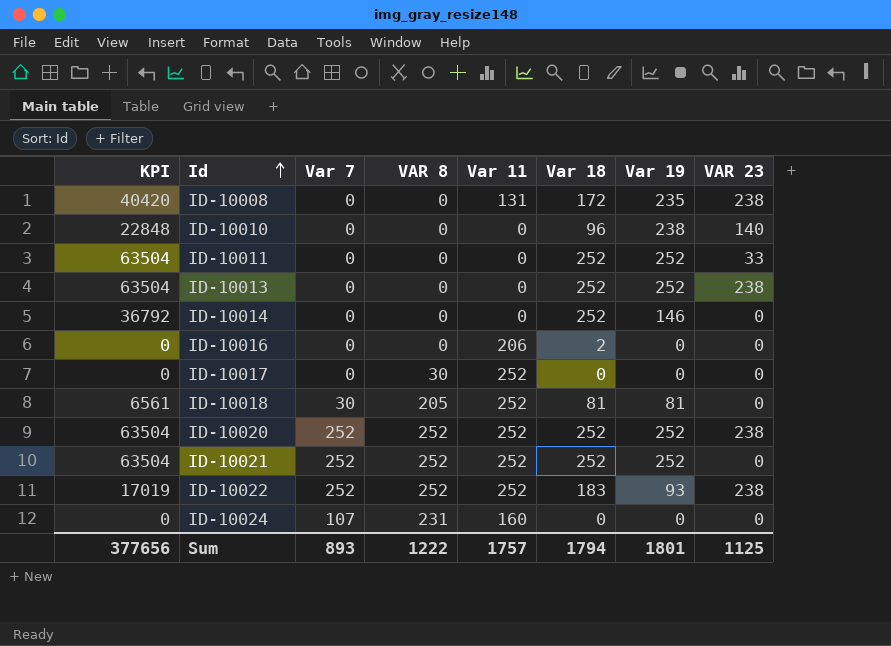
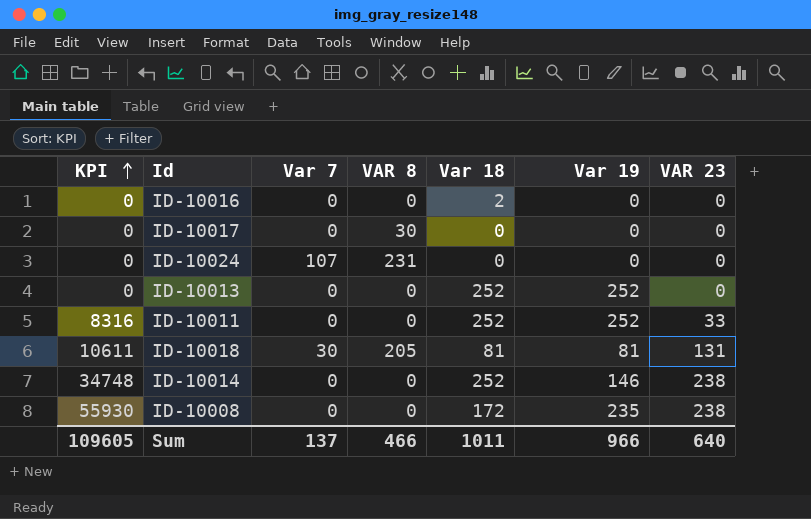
row order: Id ascending -> KPI ascending
column Var 11 | position: 5 -> none
column KPI | formula: [Var 18] * [Var 19] -> [Var 19] * [VAR 23]
row ID-10010: 22848 | 0 | 0 | 0 | 96 | 238 | 140 -> none
row ID-10020: 63504 | 252 | 252 | 252 | 252 | 252 | 238 -> none
row ID-10021: 63504 | 252 | 252 | 252 | 252 | 252 | 0 -> none
row ID-10022: 17019 | 252 | 252 | 252 | 183 | 93 | 238 -> none
ID-10013 | VAR 23: 238 -> 0
ID-10018 | VAR 23: 0 -> 131
ID-10014 | VAR 23: 0 -> 238
Sum | KPI: 377656 -> 109605
Sum | Var 7: 893 -> 137
Sum | VAR 8: 1222 -> 466
Sum | Var 18: 1794 -> 1011
Sum | Var 19: 1801 -> 966
Sum | VAR 23: 1125 -> 640

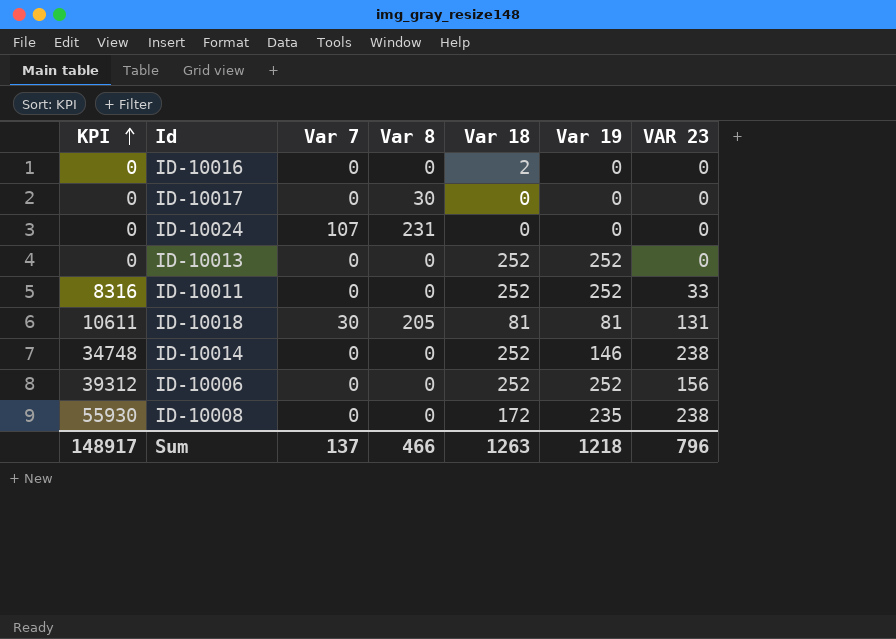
column name: VAR 8 -> Var 8
row ID-10006: none -> 39312 | 0 | 0 | 252 | 252 | 156
Sum | KPI: 109605 -> 148917
Sum | Var 18: 1011 -> 1263
Sum | Var 19: 966 -> 1218
Sum | VAR 23: 640 -> 796

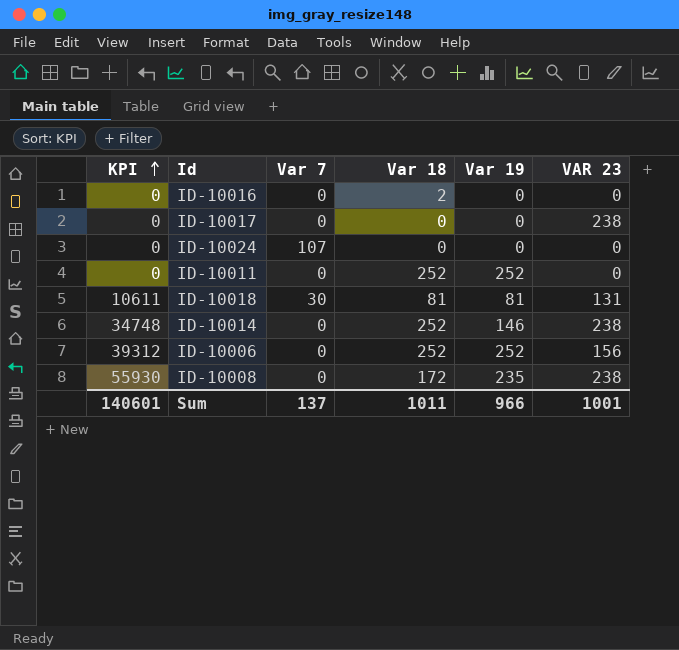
column Var 8 | position: 4 -> none
row ID-10013: 0 | 0 | 0 | 252 | 252 | 0 -> none
ID-10017 | VAR 23: 0 -> 238
ID-10011 | KPI: 8316 -> 0
ID-10011 | VAR 23: 33 -> 0
Sum | KPI: 148917 -> 140601
Sum | Var 18: 1263 -> 1011
Sum | Var 19: 1218 -> 966
Sum | VAR 23: 796 -> 1001

